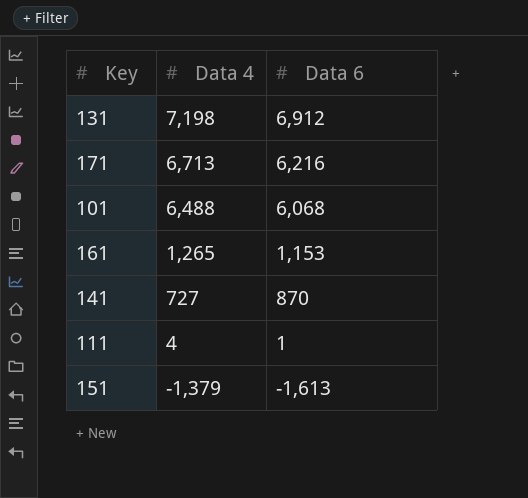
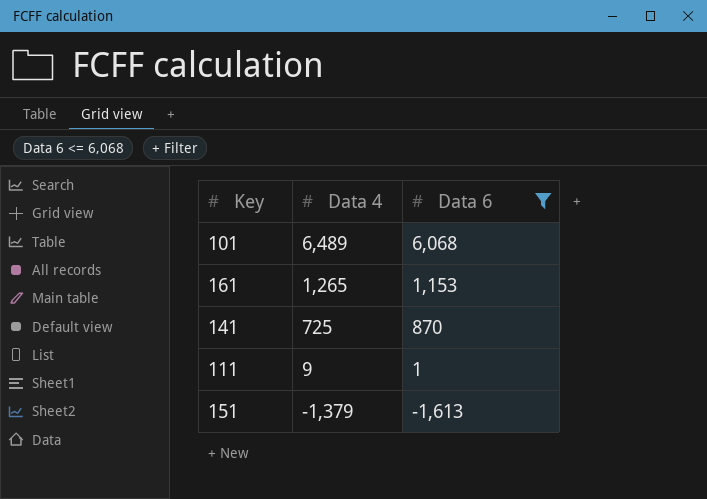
filter: none -> Data 6 <= 6,068
101 | Data 4: 6,488 -> 6,489
141 | Data 4: 727 -> 725
111 | Data 4: 4 -> 9

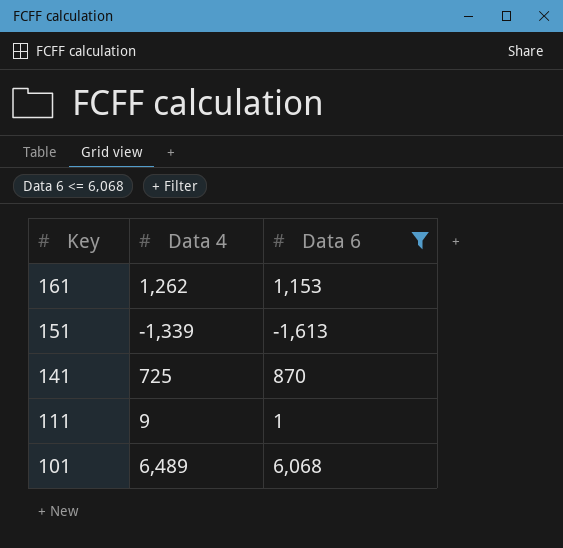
row order: Data 4 descending -> Key descending
161 | Data 4: 1,265 -> 1,262
151 | Data 4: -1,379 -> -1,339

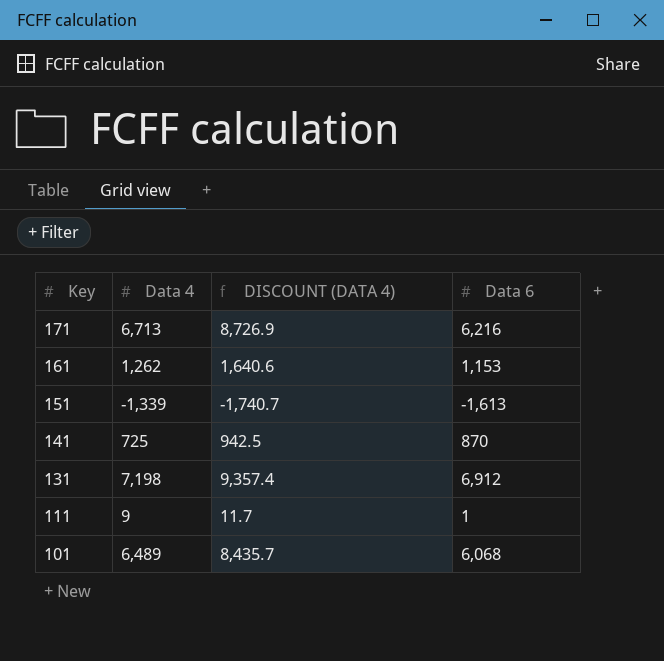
filter: Data 6 <= 6,068 -> none
column DISCOUNT (DATA 4) | formula: none -> [Data 4] * 1.3

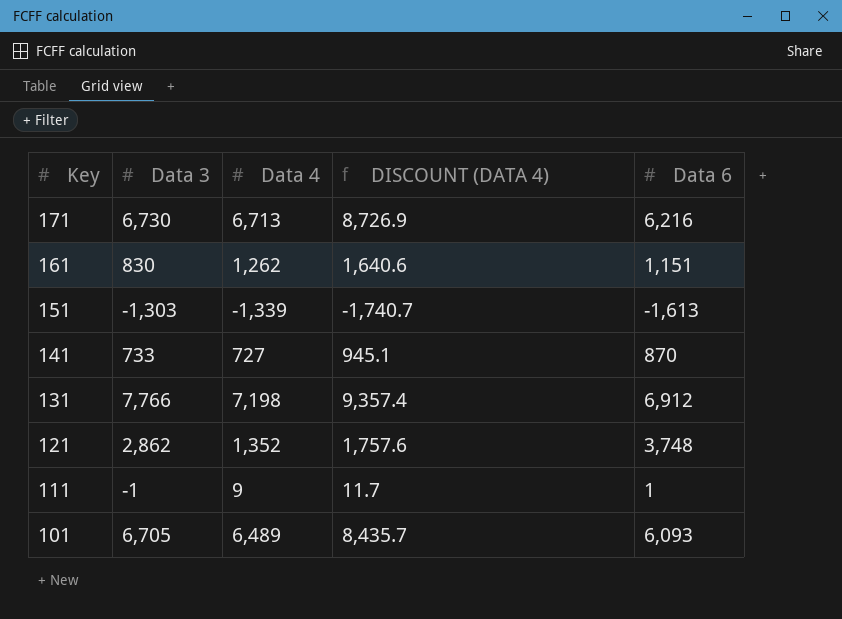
column Data 3 | position: none -> 2
161 | Data 6: 1,153 -> 1,151
141 | Data 4: 725 -> 727
141 | DISCOUNT (DATA 4): 942.5 -> 945.1
row 121: none -> 2,862 | 1,352 | 1,757.6 | 3,748
101 | Data 6: 6,068 -> 6,093

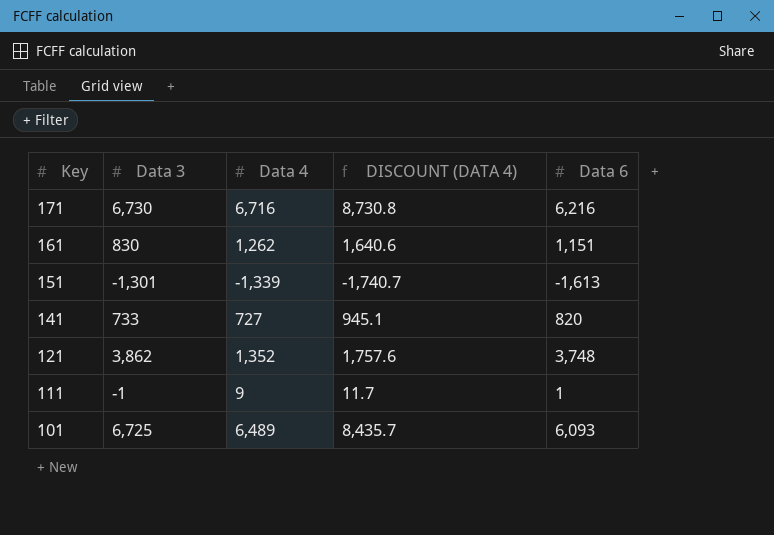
row 131: 7,766 | 7,198 | 9,357.4 | 6,912 -> none
171 | Data 4: 6,713 -> 6,716
171 | DISCOUNT (DATA 4): 8,726.9 -> 8,730.8
151 | Data 3: -1,303 -> -1,301
141 | Data 6: 870 -> 820
121 | Data 3: 2,862 -> 3,862
101 | Data 3: 6,705 -> 6,725

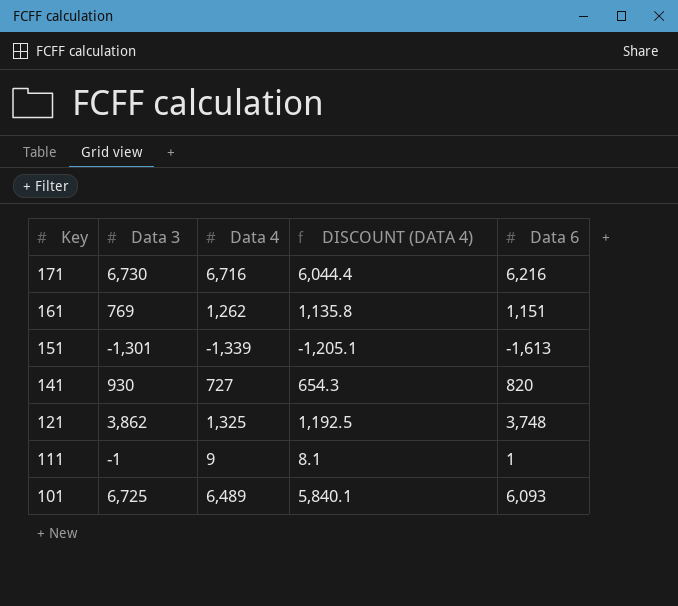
column DISCOUNT (DATA 4) | formula: [Data 4] * 1.3 -> [Data 4] * 0.9
161 | Data 3: 830 -> 769
141 | Data 3: 733 -> 930
121 | Data 4: 1,352 -> 1,325

